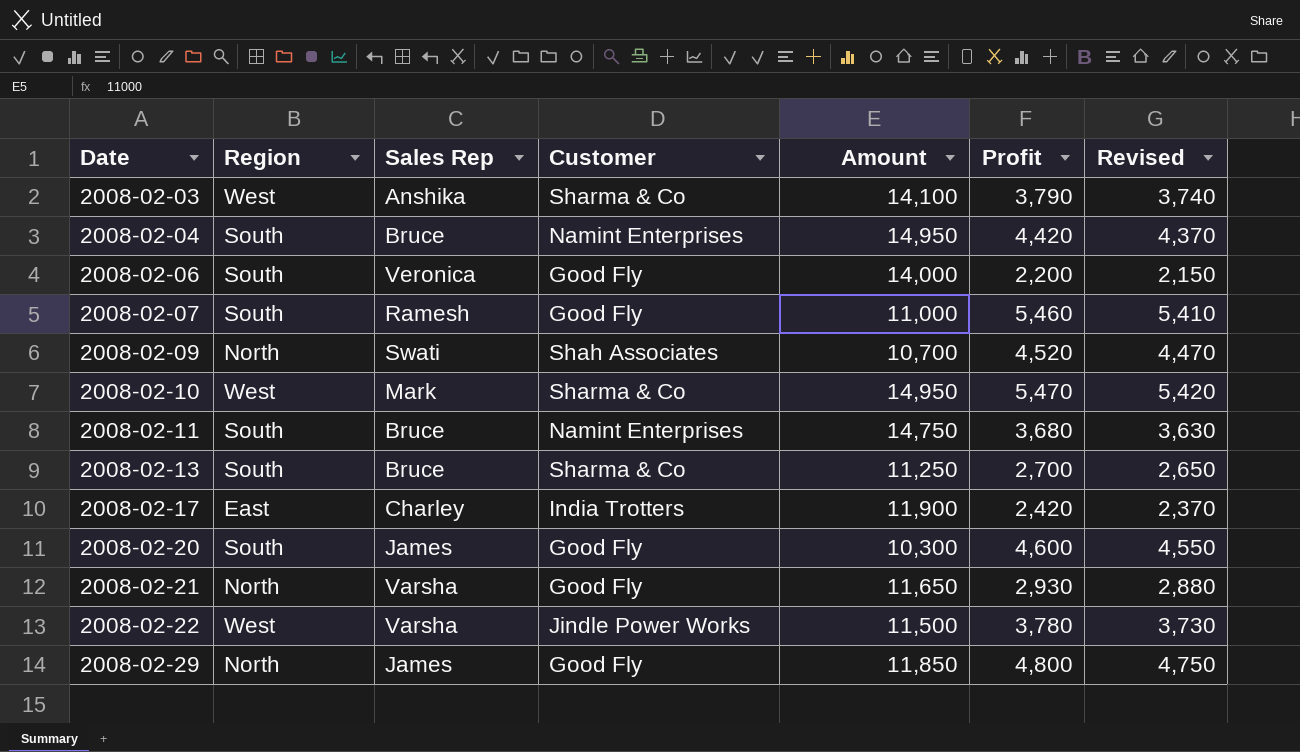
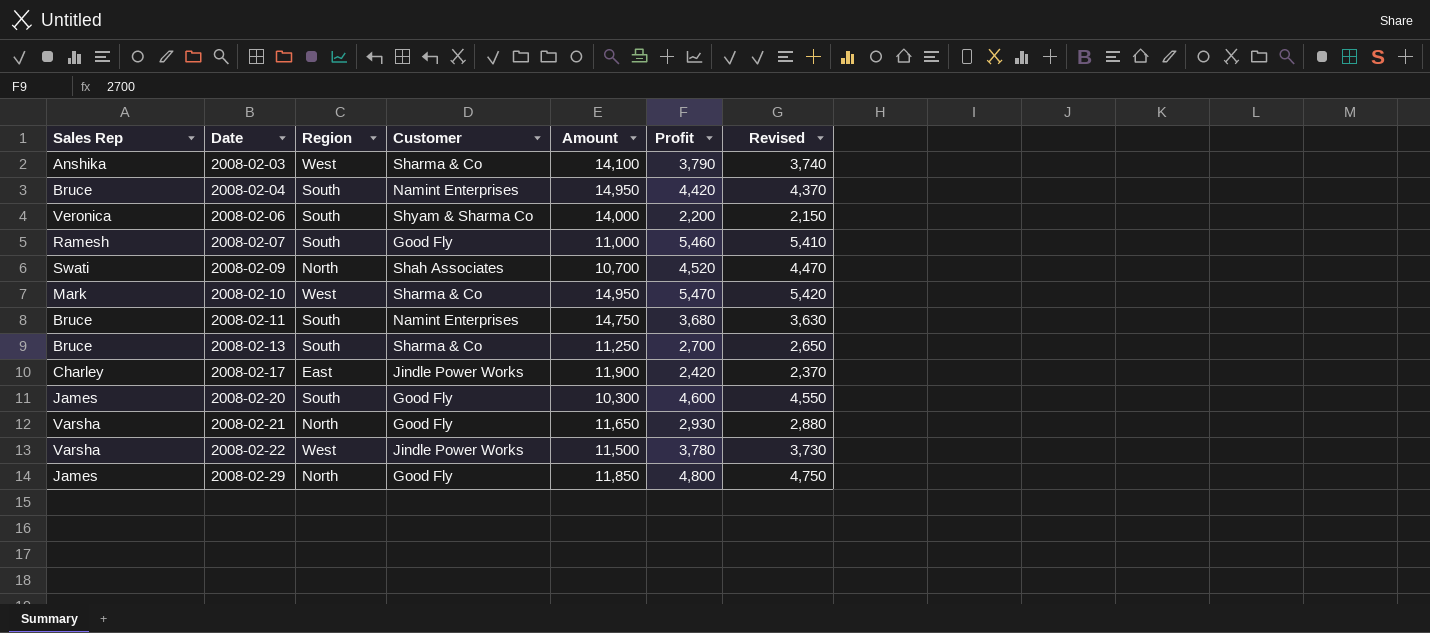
column Sales Rep | position: 3 -> 1
2008-02-06 | Customer: Good Fly -> Shyam & Sharma Co
2008-02-17 | Customer: India Trotters -> Jindle Power Works

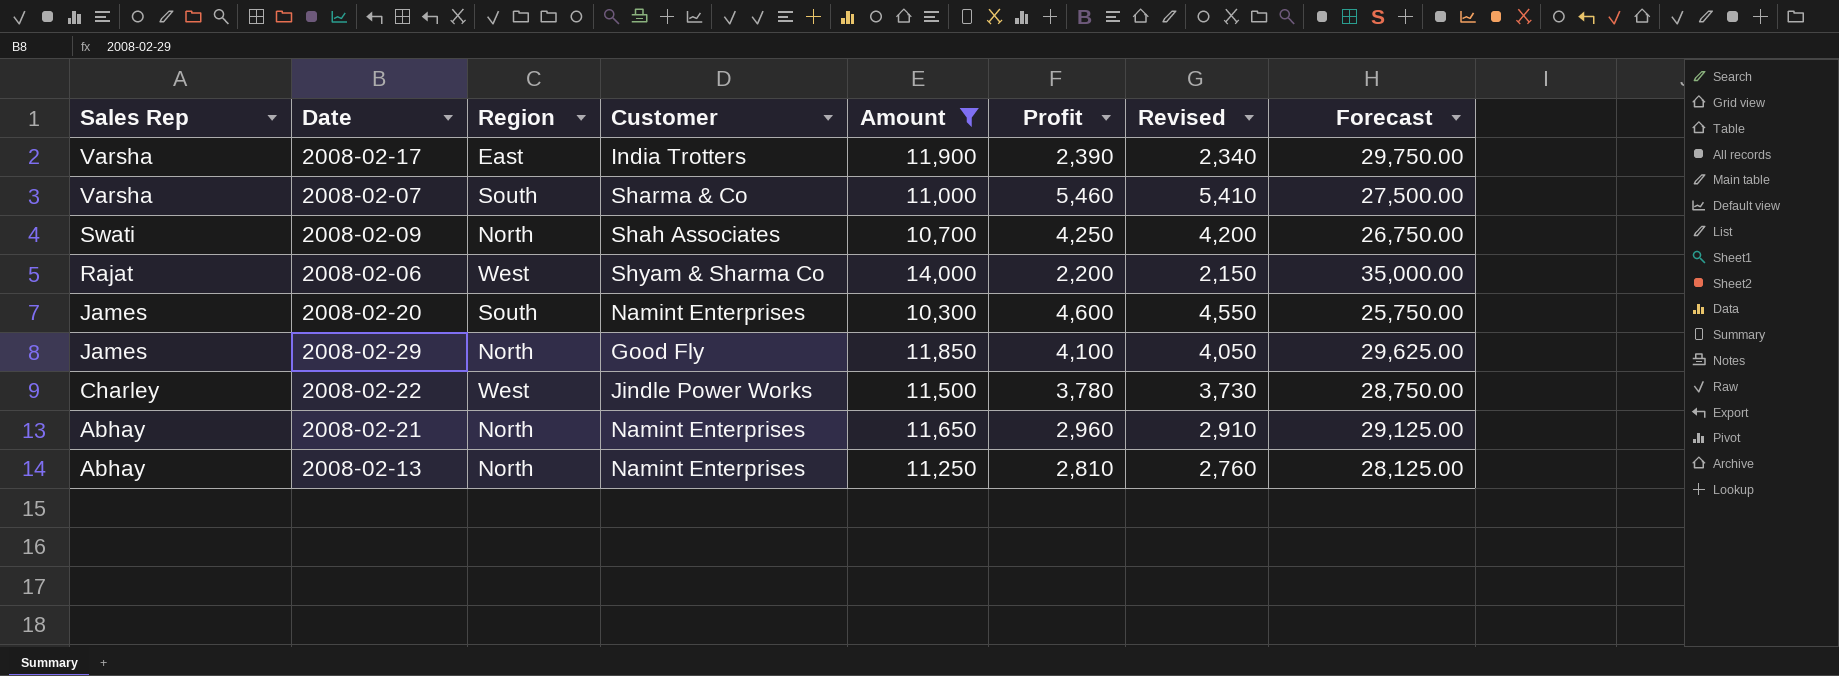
filter: none -> Amount <= 14,000
row order: Date ascending -> Sales Rep descending
column Forecast | formula: none -> [Amount] * 2.5
2008-02-17 | Sales Rep: Charley -> Varsha
2008-02-17 | Customer: Jindle Power Works -> India Trotters
2008-02-17 | Profit: 2,420 -> 2,390
2008-02-17 | Revised: 2,370 -> 2,340
2008-02-07 | Sales Rep: Ramesh -> Varsha
2008-02-07 | Customer: Good Fly -> Sharma & Co
2008-02-09 | Profit: 4,520 -> 4,250
2008-02-09 | Revised: 4,470 -> 4,200
2008-02-06 | Sales Rep: Veronica -> Rajat
2008-02-06 | Region: South -> West
2008-02-20 | Customer: Good Fly -> Namint Enterprises
2008-02-29 | Profit: 4,800 -> 4,100
2008-02-29 | Revised: 4,750 -> 4,050
2008-02-22 | Sales Rep: Varsha -> Charley
2008-02-21 | Sales Rep: Varsha -> Abhay
2008-02-21 | Customer: Good Fly -> Namint Enterprises
2008-02-21 | Profit: 2,930 -> 2,960
2008-02-21 | Revised: 2,880 -> 2,910
2008-02-13 | Sales Rep: Bruce -> Abhay
2008-02-13 | Region: South -> North
2008-02-13 | Customer: Sharma & Co -> Namint Enterprises
2008-02-13 | Profit: 2,700 -> 2,810
2008-02-13 | Revised: 2,650 -> 2,760

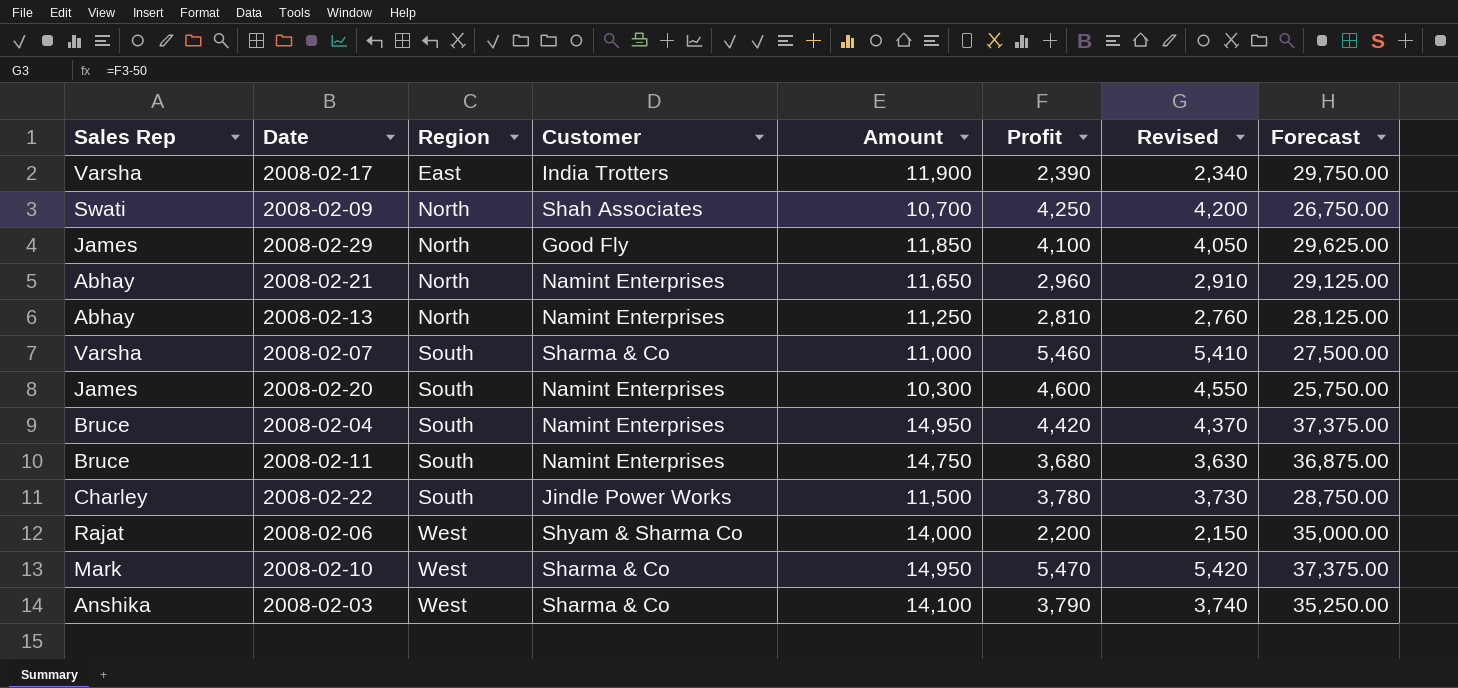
filter: Amount <= 14,000 -> none
row order: Sales Rep descending -> Region ascending
2008-02-22 | Region: West -> South

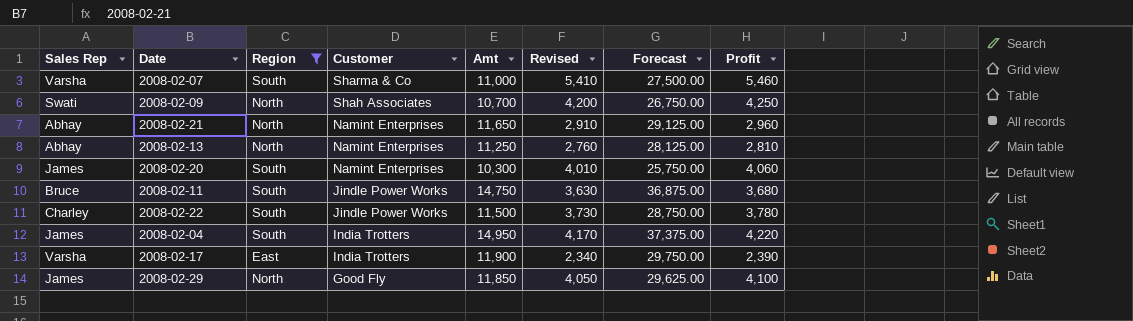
filter: none -> Region != West
row order: Region ascending -> Customer descending
column name: Amount -> Amt
column Profit | position: 6 -> 8
2008-02-20 | Revised: 4,550 -> 4,010
2008-02-20 | Profit: 4,600 -> 4,060
2008-02-11 | Customer: Namint Enterprises -> Jindle Power Works
2008-02-04 | Sales Rep: Bruce -> James
2008-02-04 | Customer: Namint Enterprises -> India Trotters
2008-02-04 | Revised: 4,370 -> 4,170
2008-02-04 | Profit: 4,420 -> 4,220

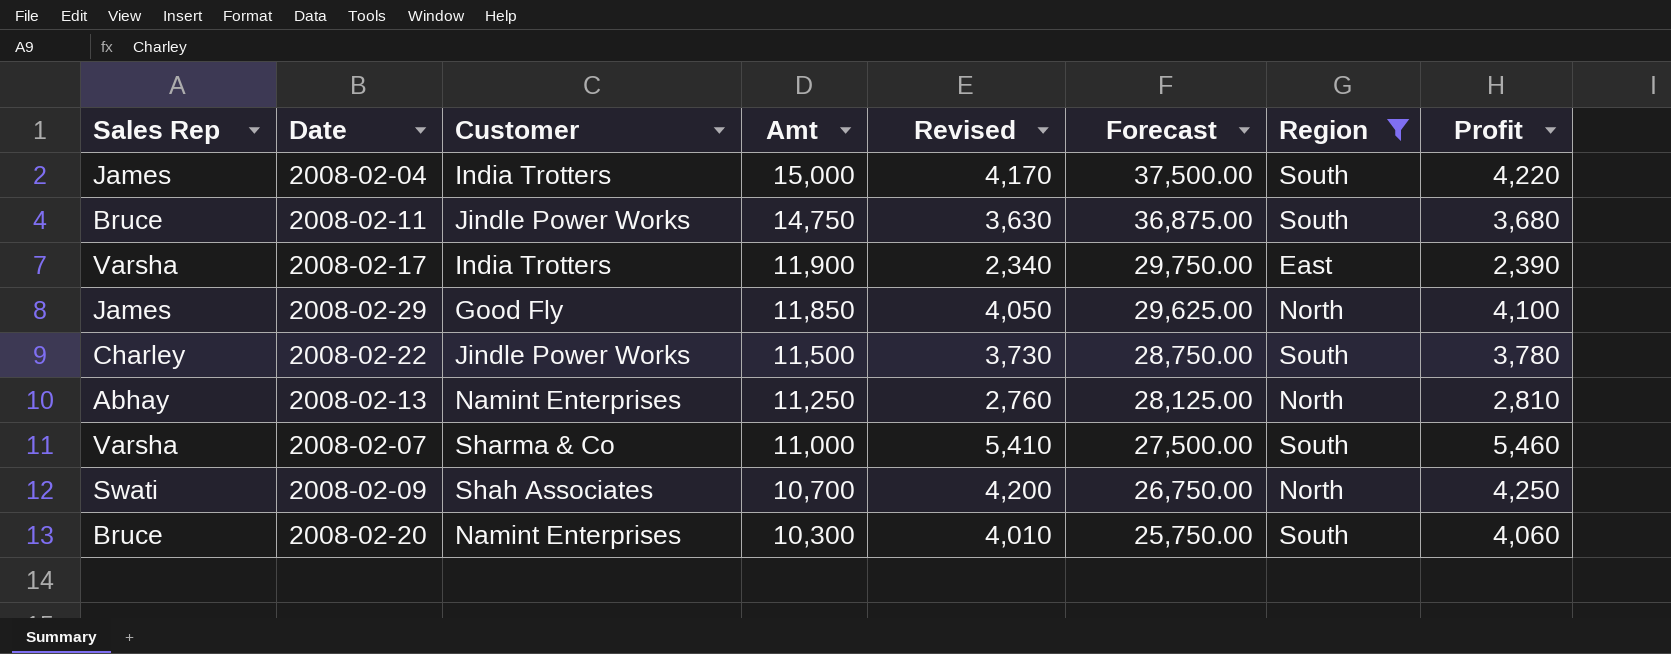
row order: Customer descending -> Amt descending
column Region | position: 3 -> 7
row 2008-02-21: Abhay | North | Namint Enterprises | 11,650 | 2,910 | 29,125.00 | 2,960 -> none
2008-02-04 | Amt: 14,950 -> 15,000
2008-02-04 | Forecast: 37,375.00 -> 37,500.00
2008-02-20 | Sales Rep: James -> Bruce

